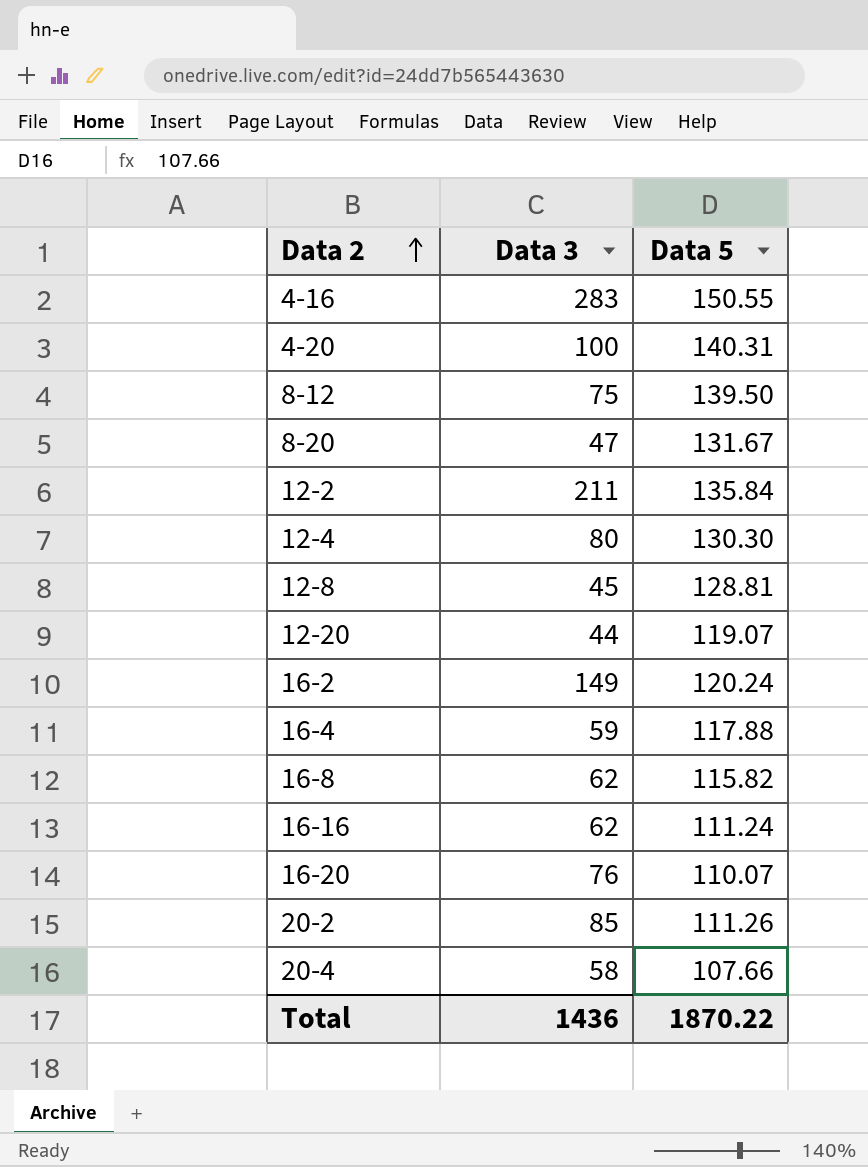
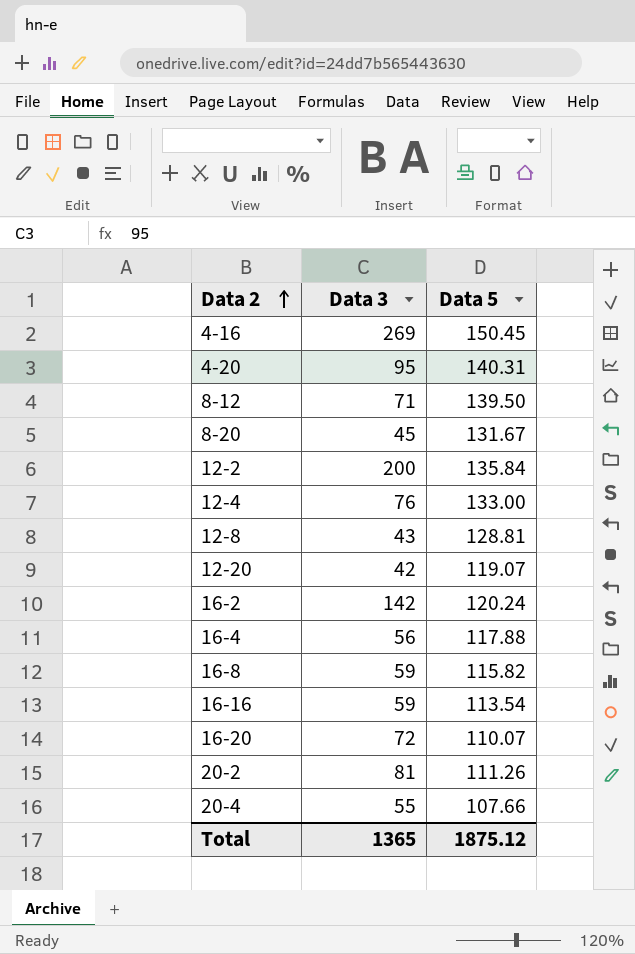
4-16 | Data 3: 283 -> 269
4-16 | Data 5: 150.55 -> 150.45
4-20 | Data 3: 100 -> 95
8-12 | Data 3: 75 -> 71
8-20 | Data 3: 47 -> 45
12-2 | Data 3: 211 -> 200
12-4 | Data 3: 80 -> 76
12-4 | Data 5: 130.30 -> 133.00
12-8 | Data 3: 45 -> 43
12-20 | Data 3: 44 -> 42
16-2 | Data 3: 149 -> 142
16-4 | Data 3: 59 -> 56
16-8 | Data 3: 62 -> 59
16-16 | Data 3: 62 -> 59
16-16 | Data 5: 111.24 -> 113.54
16-20 | Data 3: 76 -> 72
20-2 | Data 3: 85 -> 81
20-4 | Data 3: 58 -> 55
Total | Data 3: 1436 -> 1365
Total | Data 5: 1870.22 -> 1875.12

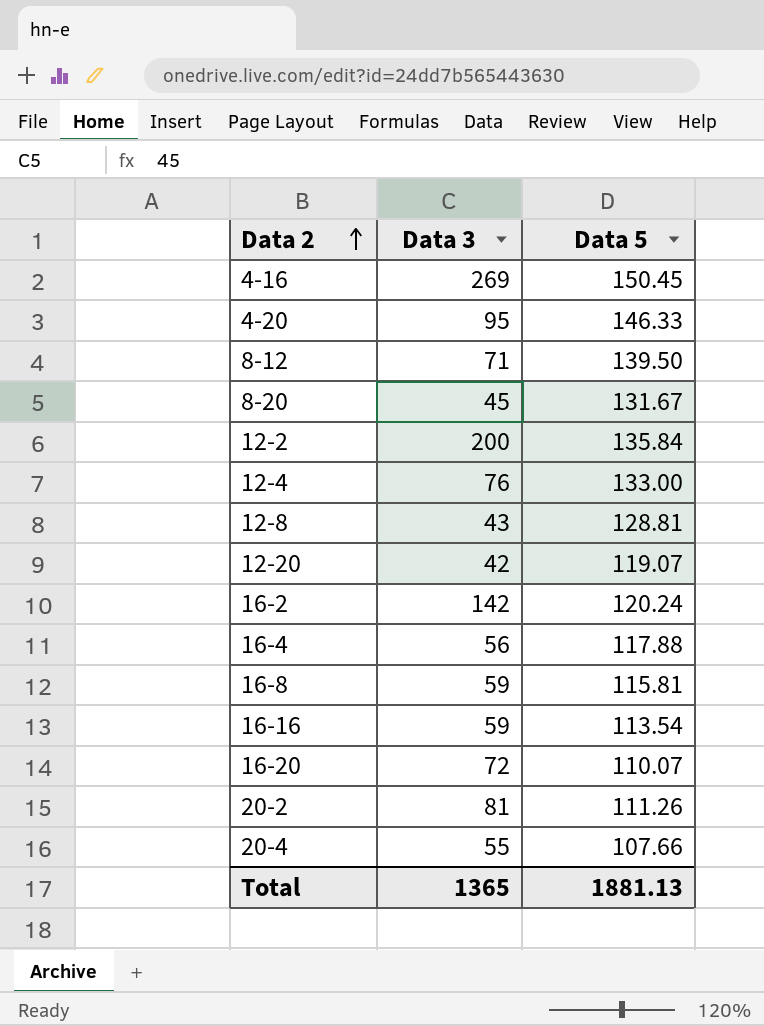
4-20 | Data 5: 140.31 -> 146.33
16-8 | Data 5: 115.82 -> 115.81
Total | Data 5: 1875.12 -> 1881.13

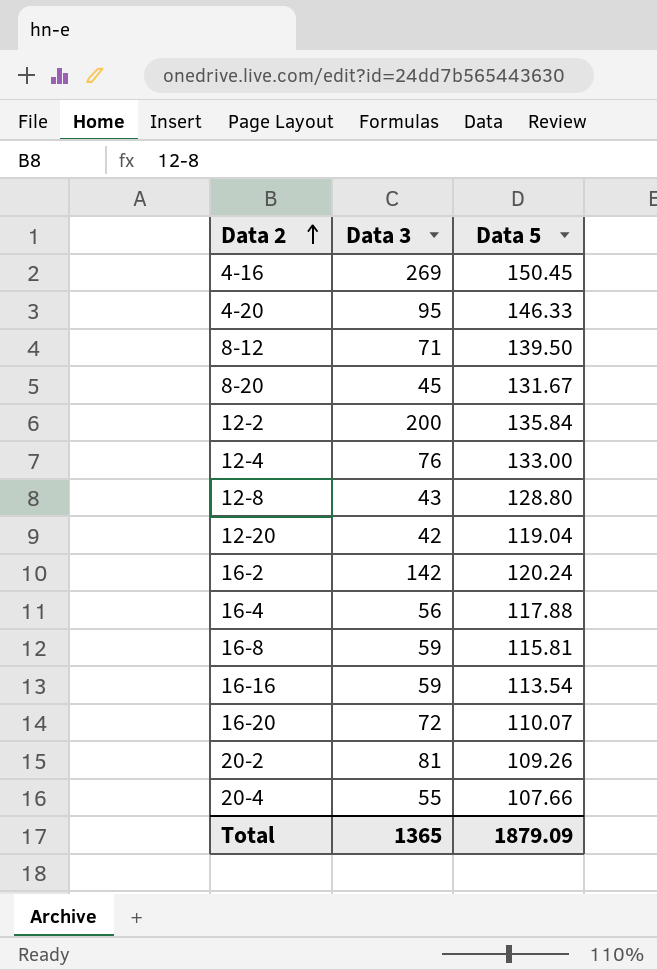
12-8 | Data 5: 128.81 -> 128.80
12-20 | Data 5: 119.07 -> 119.04
20-2 | Data 5: 111.26 -> 109.26
Total | Data 5: 1881.13 -> 1879.09

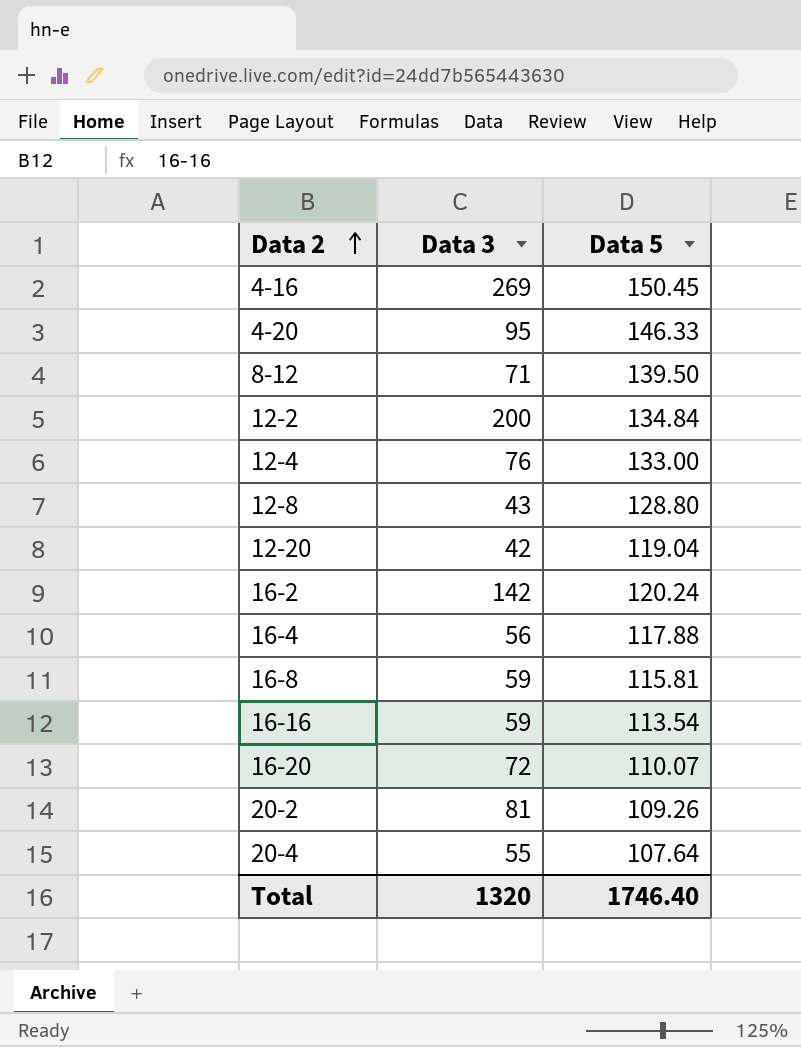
row 8-20: 45 | 131.67 -> none
12-2 | Data 5: 135.84 -> 134.84
20-4 | Data 5: 107.66 -> 107.64
Total | Data 3: 1365 -> 1320
Total | Data 5: 1879.09 -> 1746.40

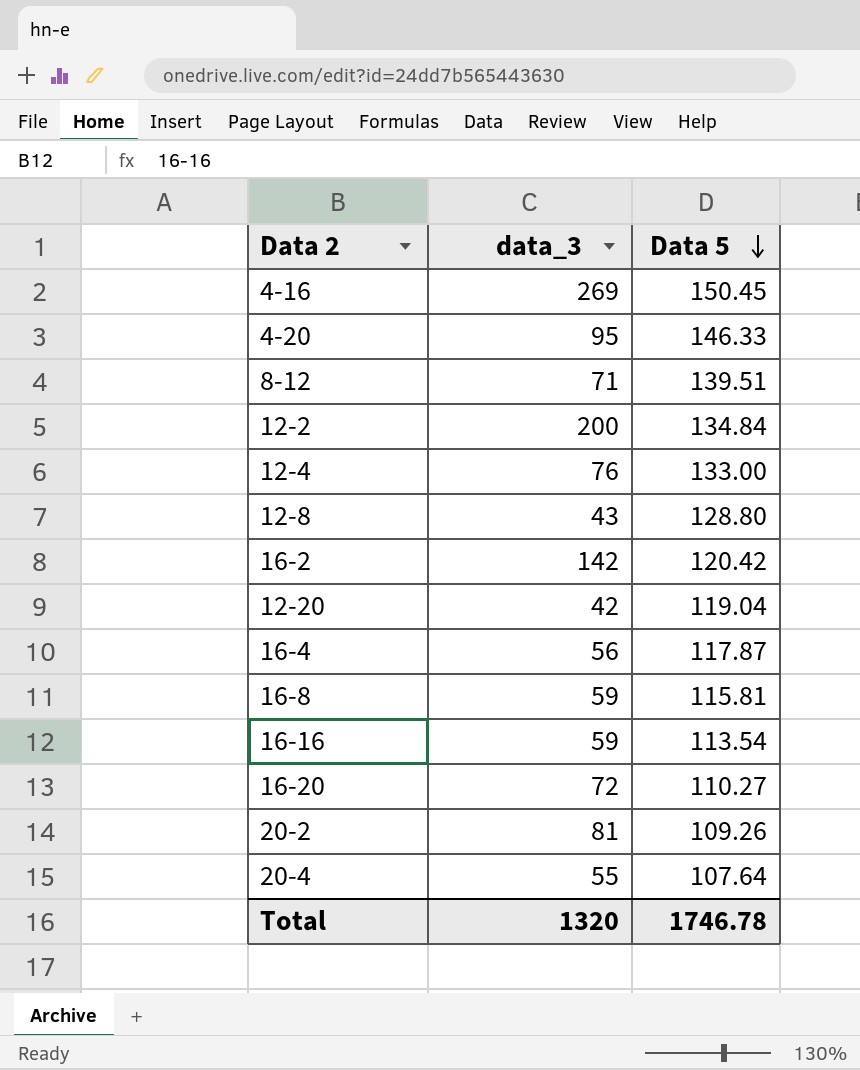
row order: Data 2 ascending -> Data 5 descending
column name: Data 3 -> data_3
8-12 | Data 5: 139.50 -> 139.51
16-2 | Data 5: 120.24 -> 120.42
16-4 | Data 5: 117.88 -> 117.87
16-20 | Data 5: 110.07 -> 110.27
Total | Data 5: 1746.40 -> 1746.78

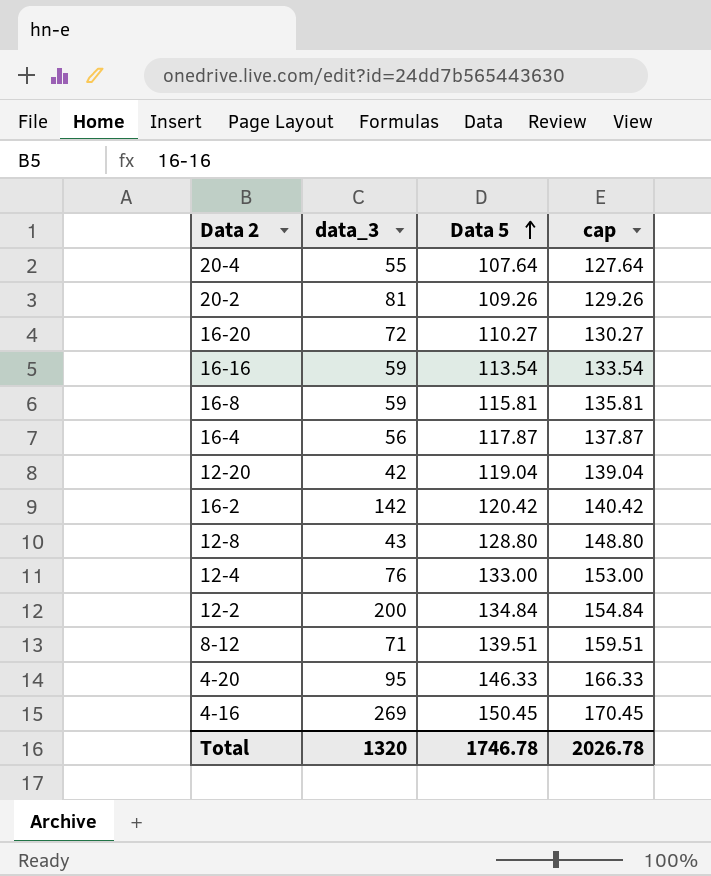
row order: Data 5 descending -> Data 5 ascending
column cap | formula: none -> [Data 5] + 20

